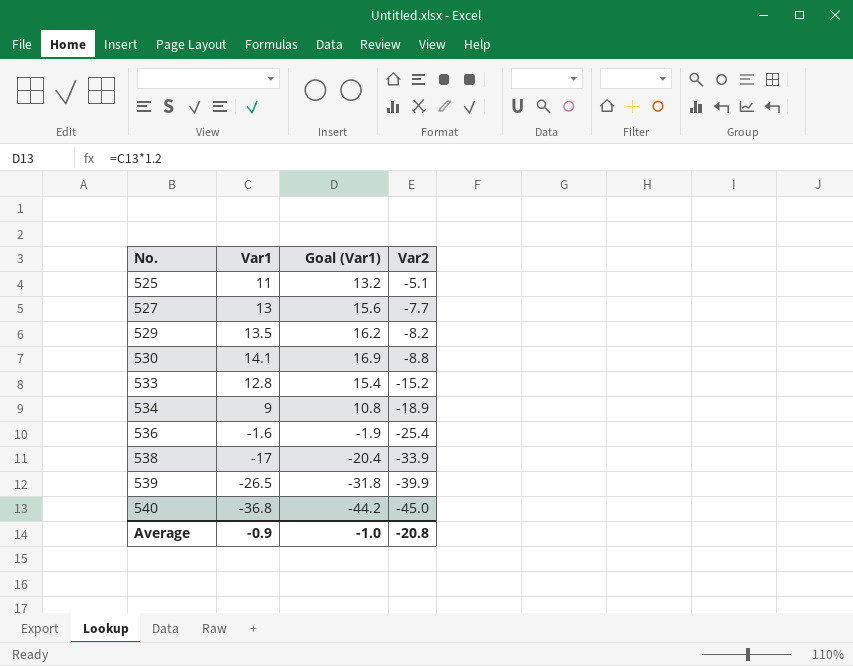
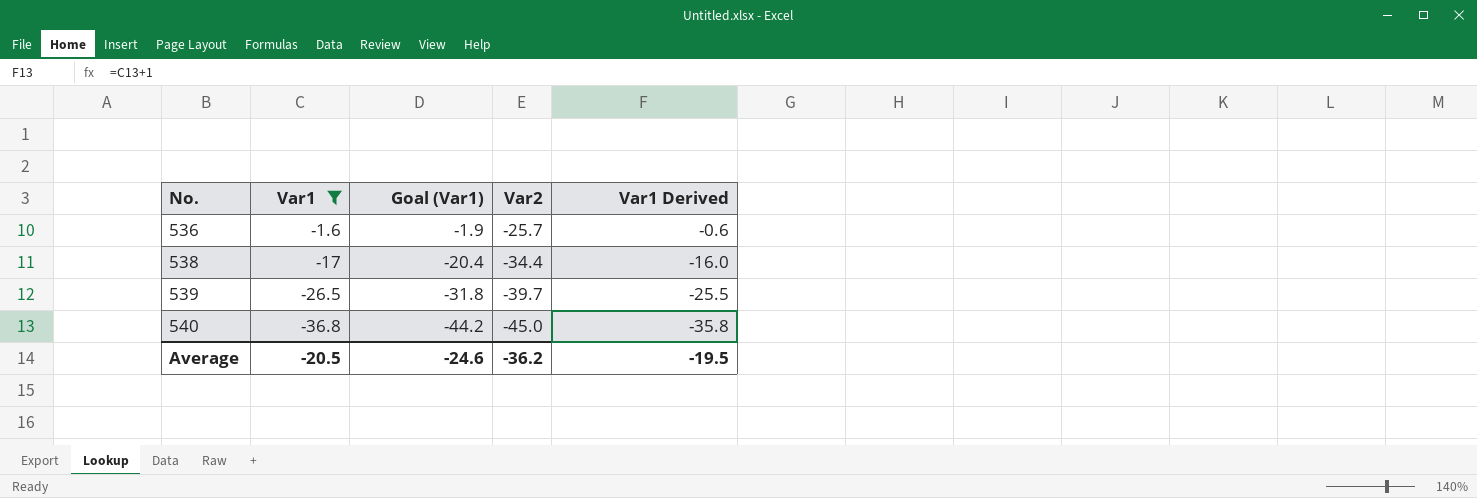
filter: none -> Var1 <= -1.6
column Var1 Derived | formula: none -> [Var1] + 1
536 | Var2: -25.4 -> -25.7
538 | Var2: -33.9 -> -34.4
539 | Var2: -39.9 -> -39.7
Average | Var1: -0.9 -> -20.5
Average | Goal (Var1): -1.0 -> -24.6
Average | Var2: -20.8 -> -36.2

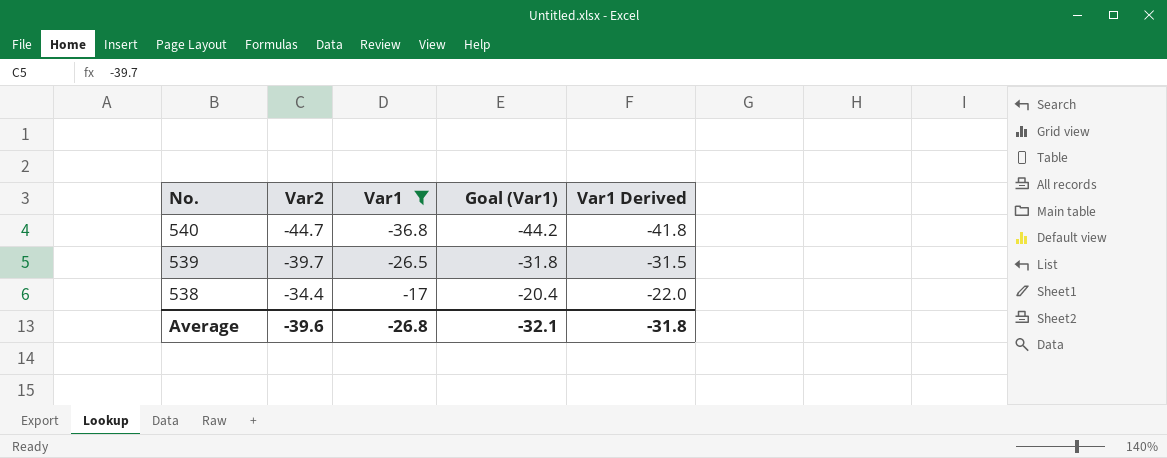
row order: No. ascending -> No. descending
column Var2 | position: 4 -> 2
column Var1 Derived | formula: [Var1] + 1 -> [Var1] - 5
row 536: -1.6 | -1.9 | -25.7 | -0.6 -> none
540 | Var2: -45.0 -> -44.7
Average | Var2: -36.2 -> -39.6
Average | Var1: -20.5 -> -26.8
Average | Goal (Var1): -24.6 -> -32.1
Average | Var1 Derived: -19.5 -> -31.8

